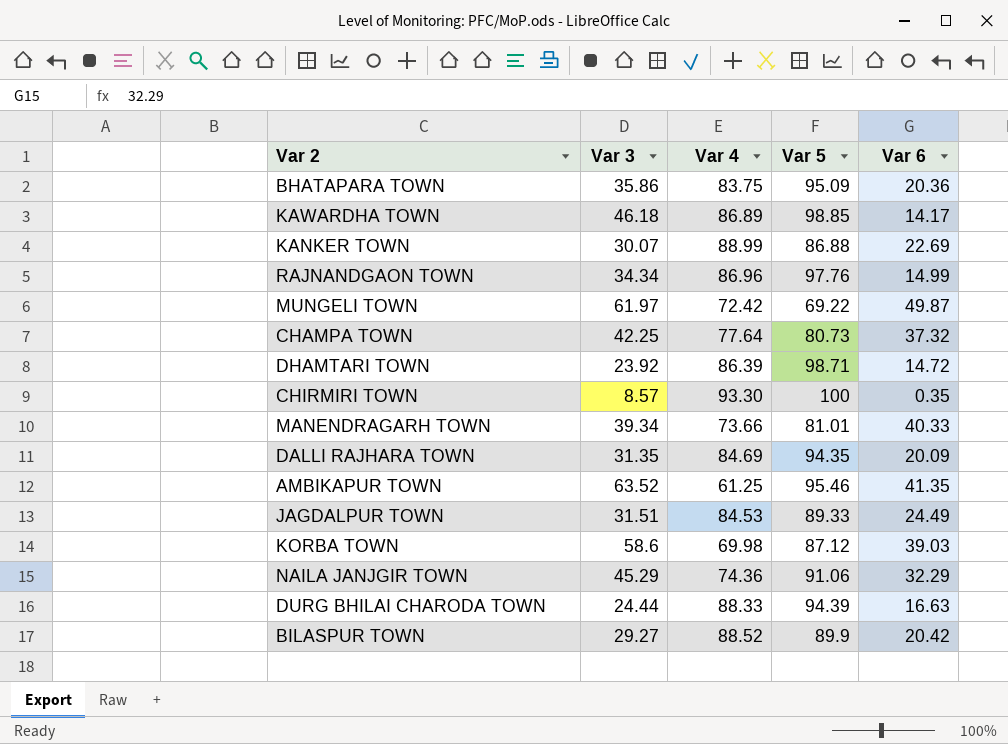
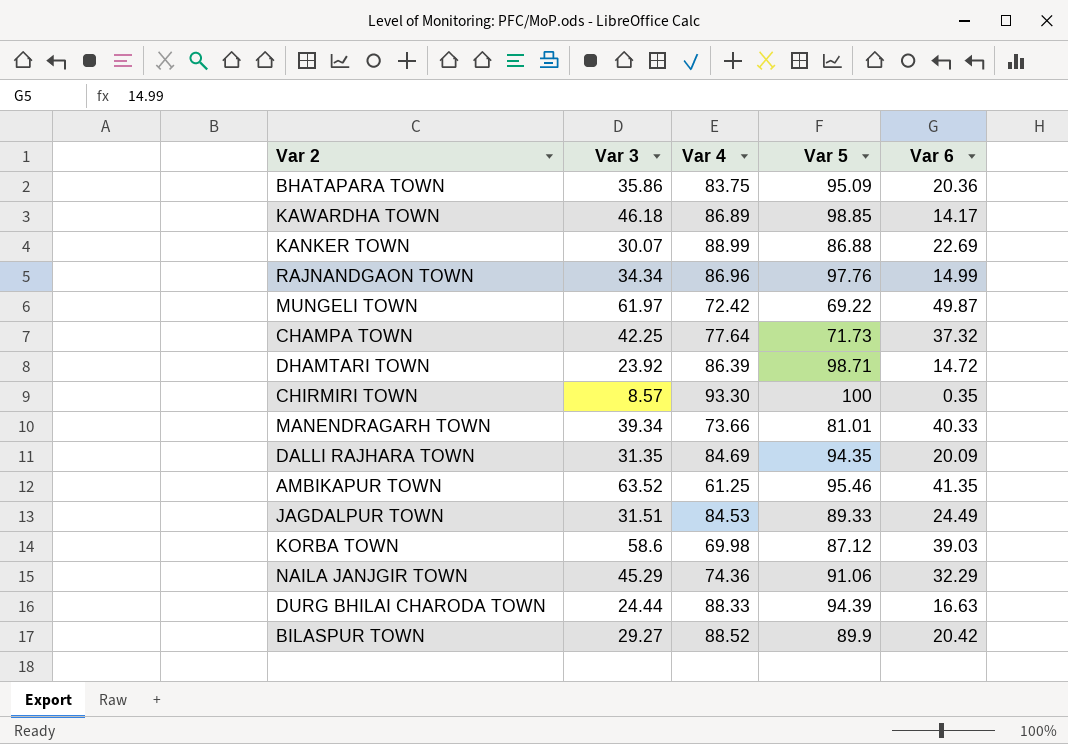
CHAMPA TOWN | Var 5: 80.73 -> 71.73

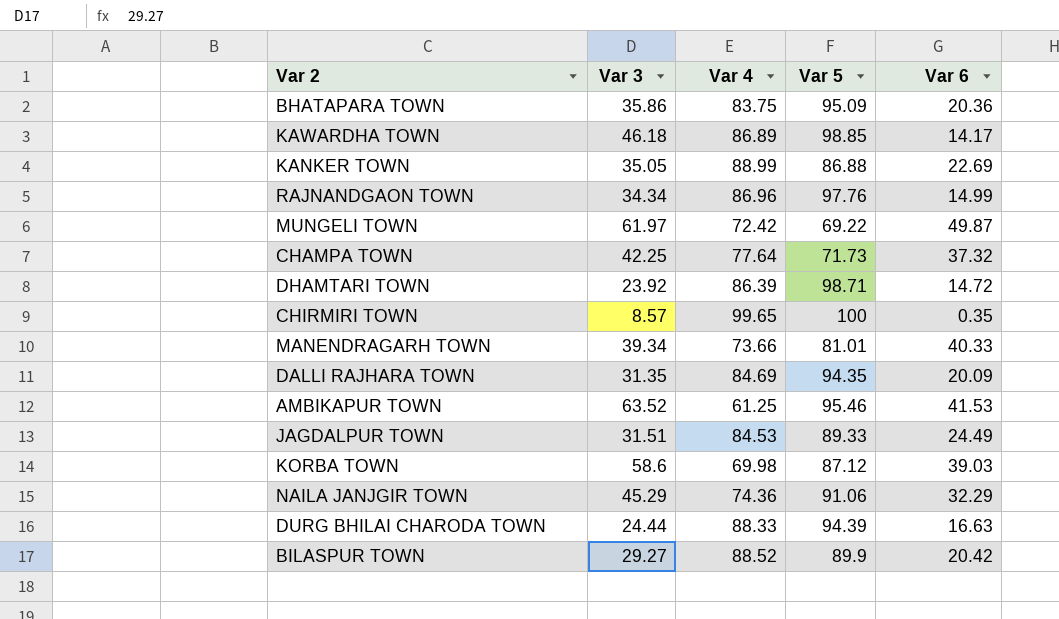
KANKER TOWN | Var 3: 30.07 -> 35.05
CHIRMIRI TOWN | Var 4: 93.30 -> 99.65
AMBIKAPUR TOWN | Var 6: 41.35 -> 41.53

